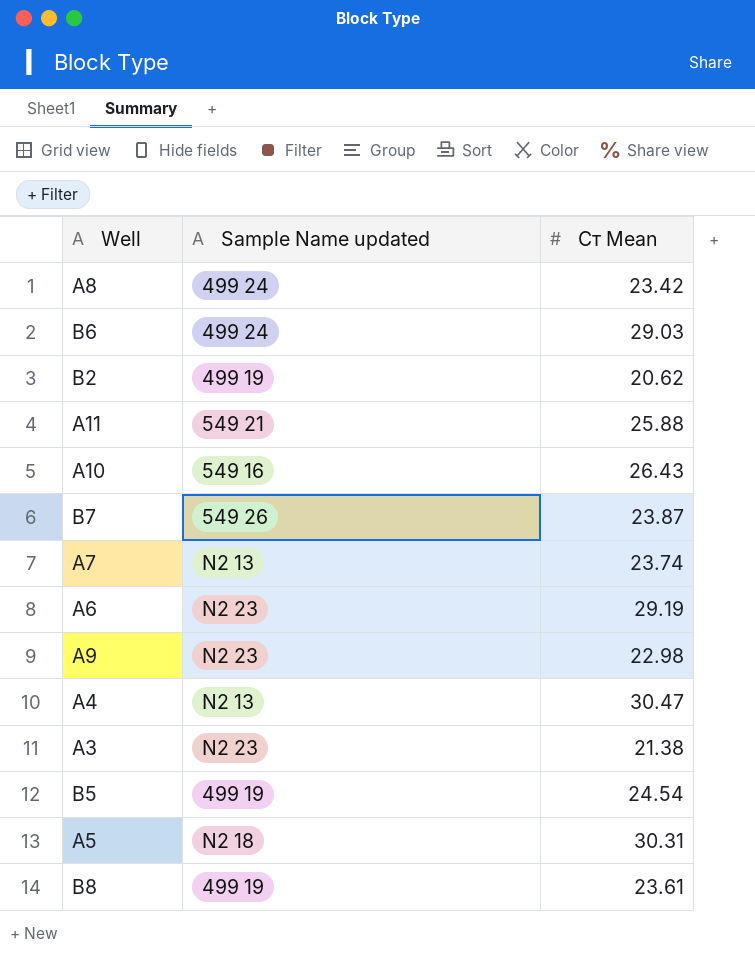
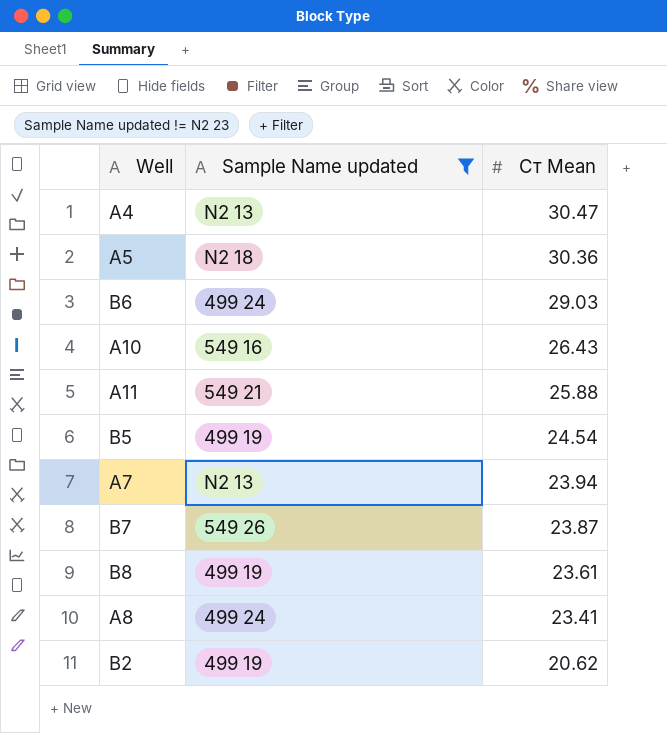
filter: none -> Sample Name updated != N2 23
row order: none -> Cт Mean descending
A5 | Cт Mean: 30.31 -> 30.36
A7 | Cт Mean: 23.74 -> 23.94
A8 | Cт Mean: 23.42 -> 23.41

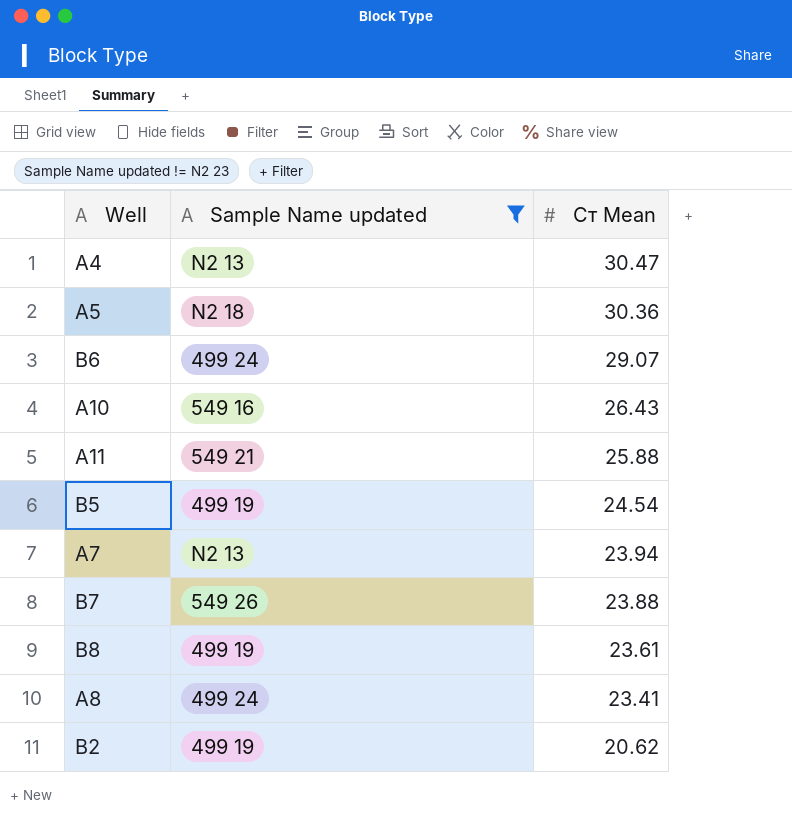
B6 | Cт Mean: 29.03 -> 29.07
B7 | Cт Mean: 23.87 -> 23.88

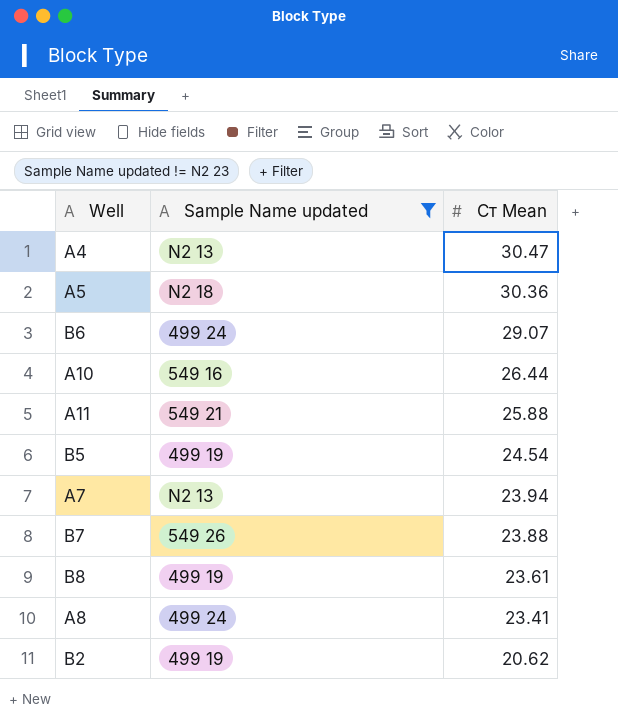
A10 | Cт Mean: 26.43 -> 26.44

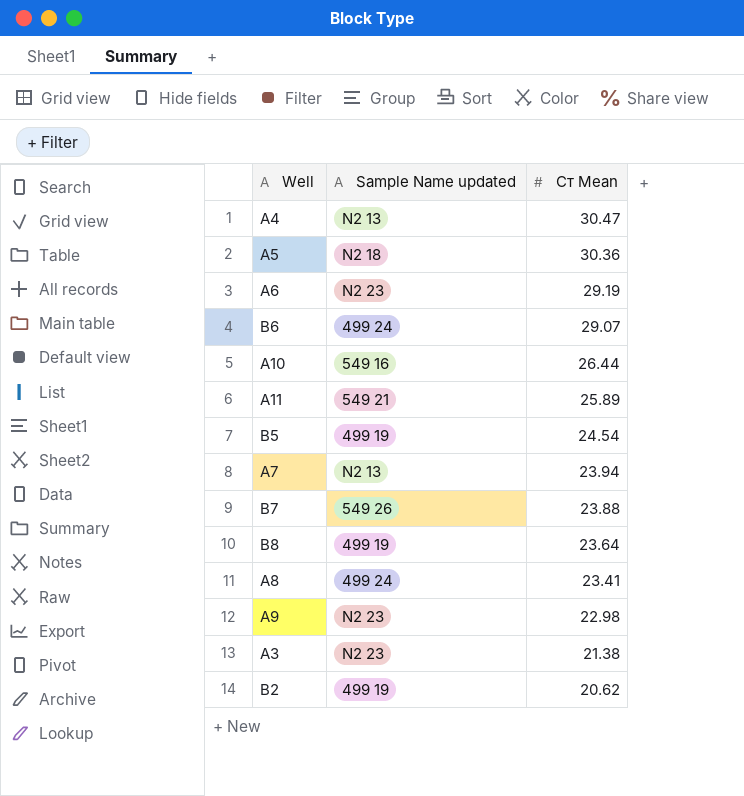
filter: Sample Name updated != N2 23 -> none
A11 | Cт Mean: 25.88 -> 25.89
B8 | Cт Mean: 23.61 -> 23.64

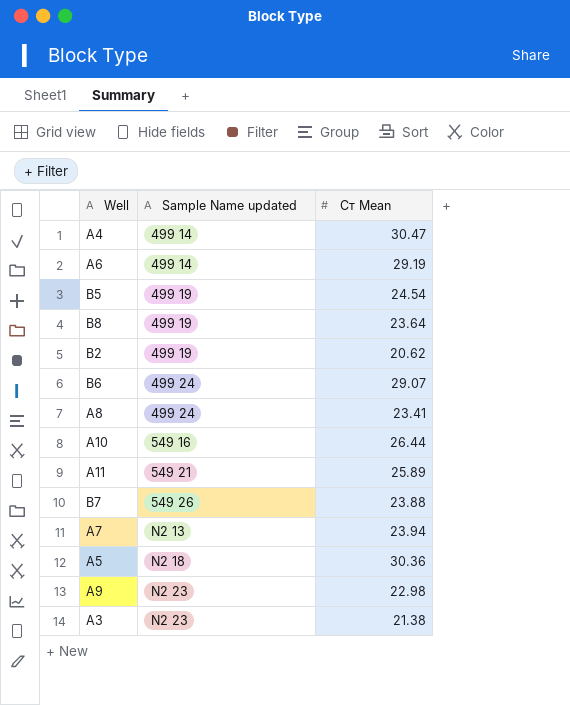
row order: Cт Mean descending -> Sample Name updated ascending
A4 | Sample Name updated: N2 13 -> 499 14
A6 | Sample Name updated: N2 23 -> 499 14

